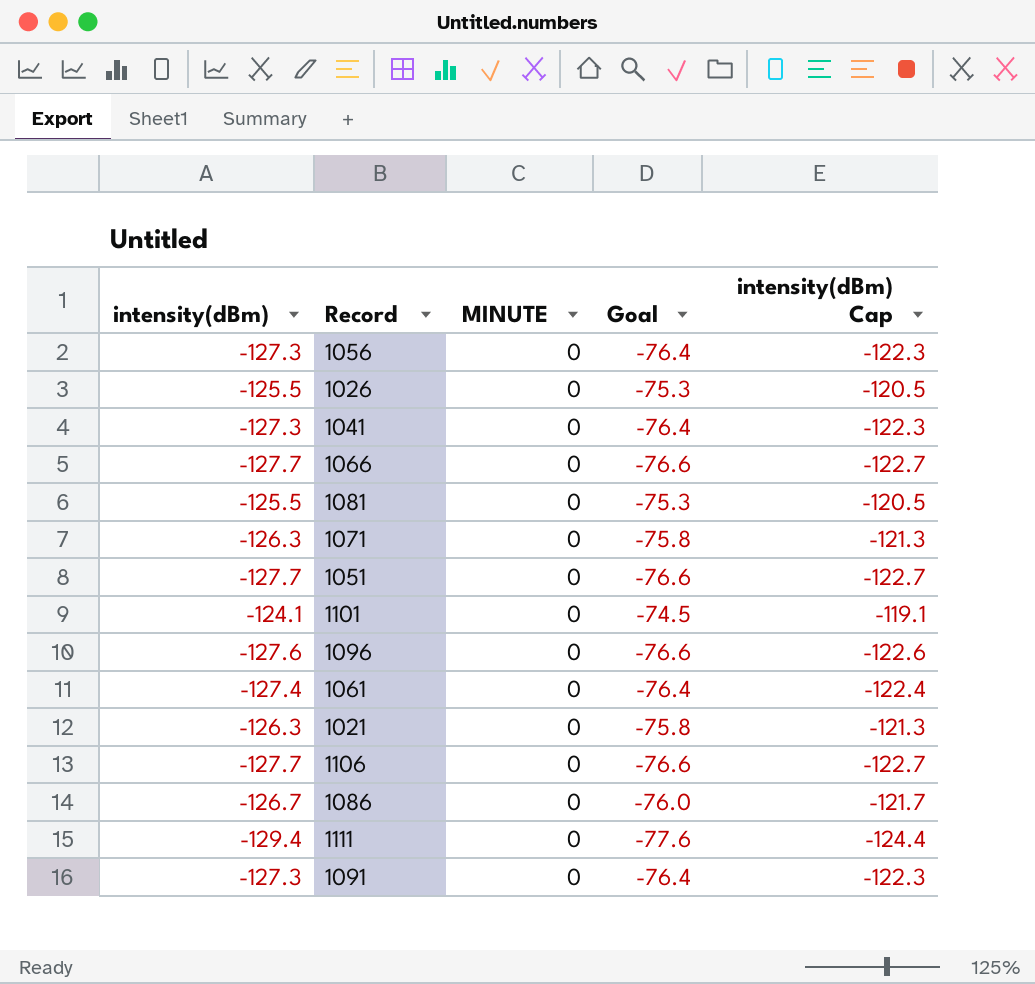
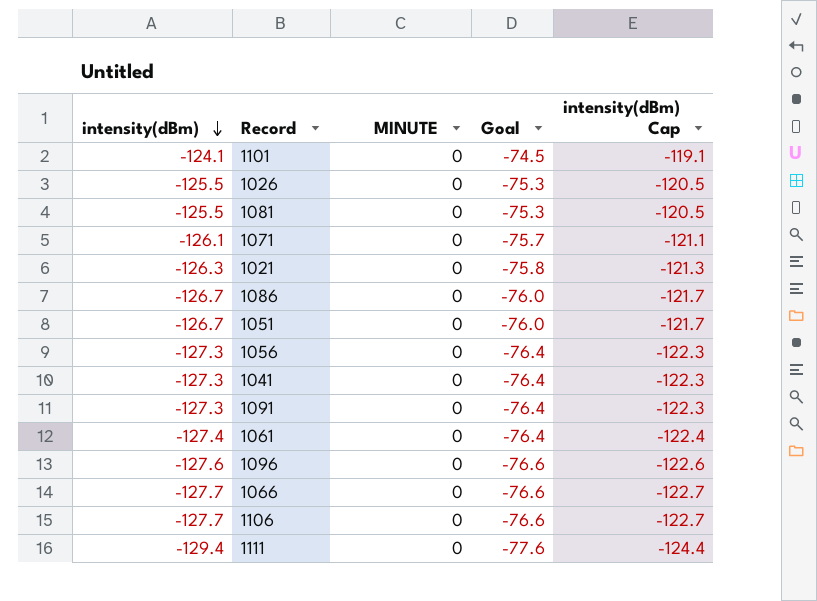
row order: none -> intensity(dBm) descending
1071 | intensity(dBm): -126.3 -> -126.1
1071 | Goal: -75.8 -> -75.7
1071 | intensity(dBm) Cap: -121.3 -> -121.1
1051 | intensity(dBm): -127.7 -> -126.7
1051 | Goal: -76.6 -> -76.0
1051 | intensity(dBm) Cap: -122.7 -> -121.7

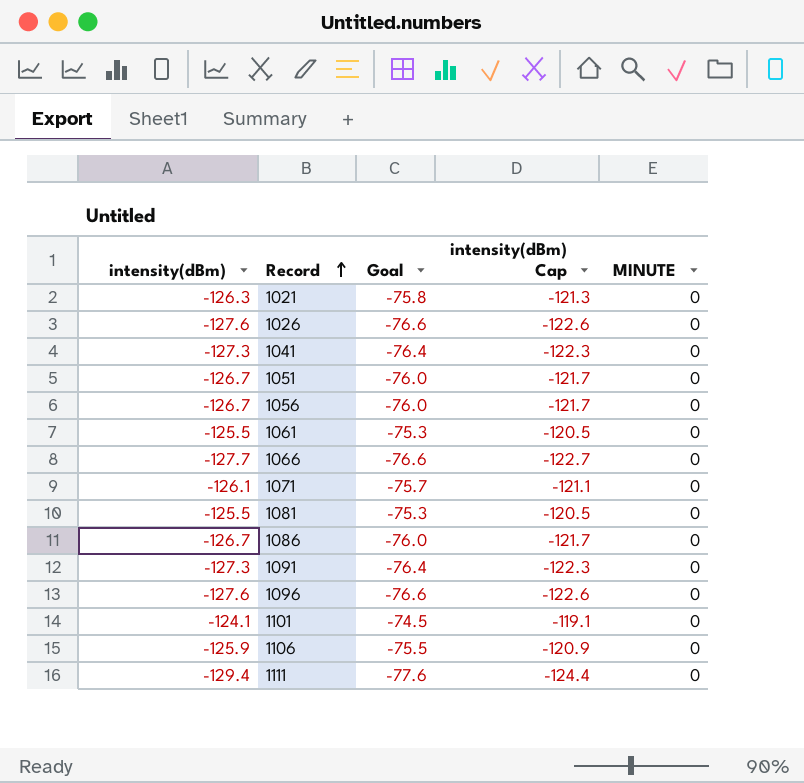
row order: intensity(dBm) descending -> Record ascending
column MINUTE | position: 3 -> 5
1026 | intensity(dBm): -125.5 -> -127.6
1026 | Goal: -75.3 -> -76.6
1026 | intensity(dBm) Cap: -120.5 -> -122.6
1056 | intensity(dBm): -127.3 -> -126.7
1056 | Goal: -76.4 -> -76.0
1056 | intensity(dBm) Cap: -122.3 -> -121.7
1061 | intensity(dBm): -127.4 -> -125.5
1061 | Goal: -76.4 -> -75.3
1061 | intensity(dBm) Cap: -122.4 -> -120.5
1106 | intensity(dBm): -127.7 -> -125.9
1106 | Goal: -76.6 -> -75.5
1106 | intensity(dBm) Cap: -122.7 -> -120.9

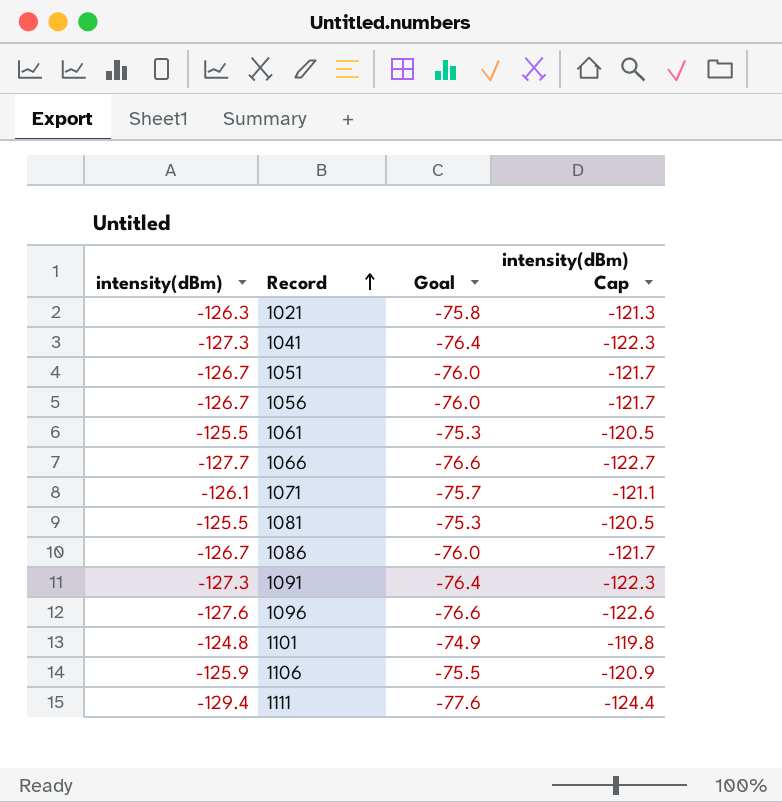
column MINUTE | position: 5 -> none
row 1026: -127.6 | -76.6 | -122.6 | 0 -> none
1101 | intensity(dBm): -124.1 -> -124.8
1101 | Goal: -74.5 -> -74.9
1101 | intensity(dBm) Cap: -119.1 -> -119.8

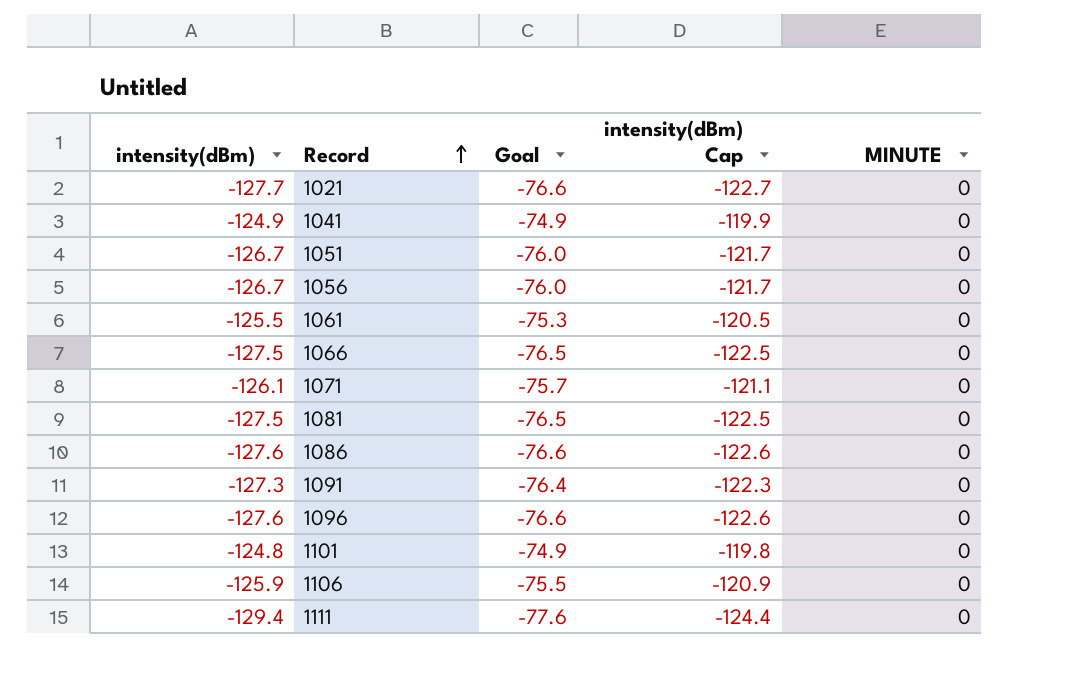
column MINUTE | position: none -> 5
1021 | intensity(dBm): -126.3 -> -127.7
1021 | Goal: -75.8 -> -76.6
1021 | intensity(dBm) Cap: -121.3 -> -122.7
1041 | intensity(dBm): -127.3 -> -124.9
1041 | Goal: -76.4 -> -74.9
1041 | intensity(dBm) Cap: -122.3 -> -119.9
1066 | intensity(dBm): -127.7 -> -127.5
1066 | Goal: -76.6 -> -76.5
1066 | intensity(dBm) Cap: -122.7 -> -122.5
1081 | intensity(dBm): -125.5 -> -127.5
1081 | Goal: -75.3 -> -76.5
1081 | intensity(dBm) Cap: -120.5 -> -122.5
1086 | intensity(dBm): -126.7 -> -127.6
1086 | Goal: -76.0 -> -76.6
1086 | intensity(dBm) Cap: -121.7 -> -122.6

